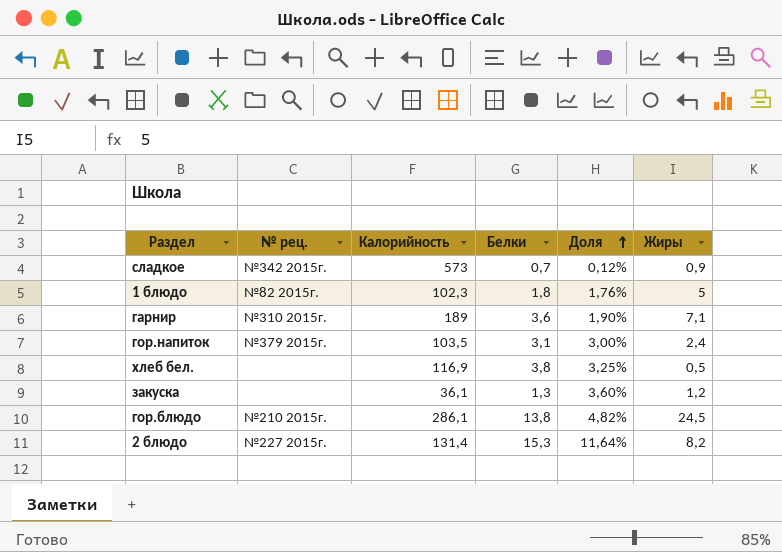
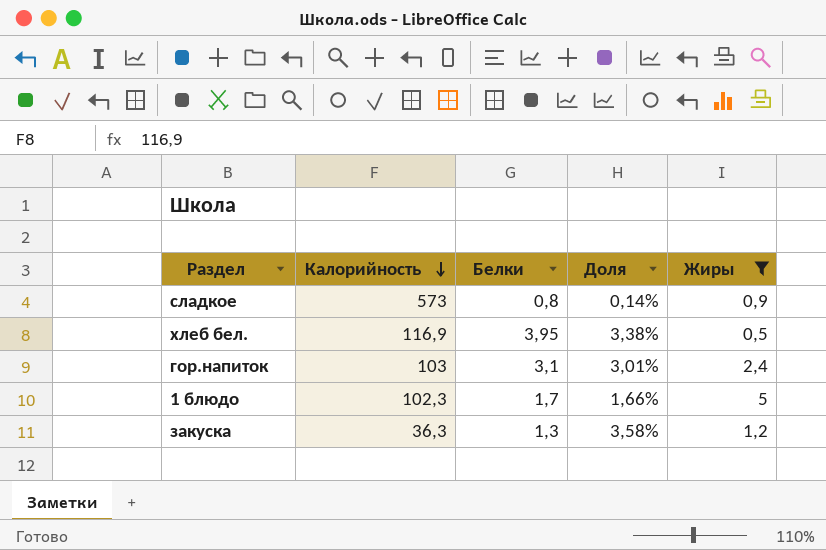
filter: none -> Жиры <= 5
row order: Доля ascending -> Калорийность descending
column № рец. | position: 2 -> none
сладкое | Белки: 0,7 -> 0,8
сладкое | Доля: 0,12% -> 0,14%
хлеб бел. | Белки: 3,8 -> 3,95
хлеб бел. | Доля: 3,25% -> 3,38%
гор.напиток | Калорийность: 103,5 -> 103
гор.напиток | Доля: 3,00% -> 3,01%
1 блюдо | Белки: 1,8 -> 1,7
1 блюдо | Доля: 1,76% -> 1,66%
закуска | Калорийность: 36,1 -> 36,3
закуска | Доля: 3,60% -> 3,58%

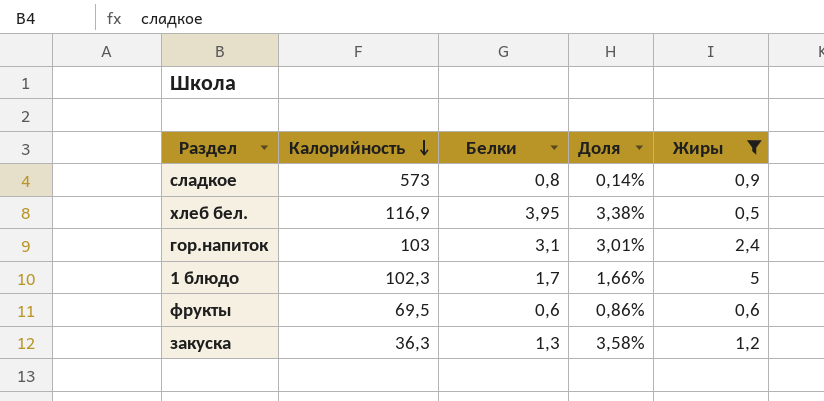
row фрукты: none -> 69,5 | 0,6 | 0,86% | 0,6

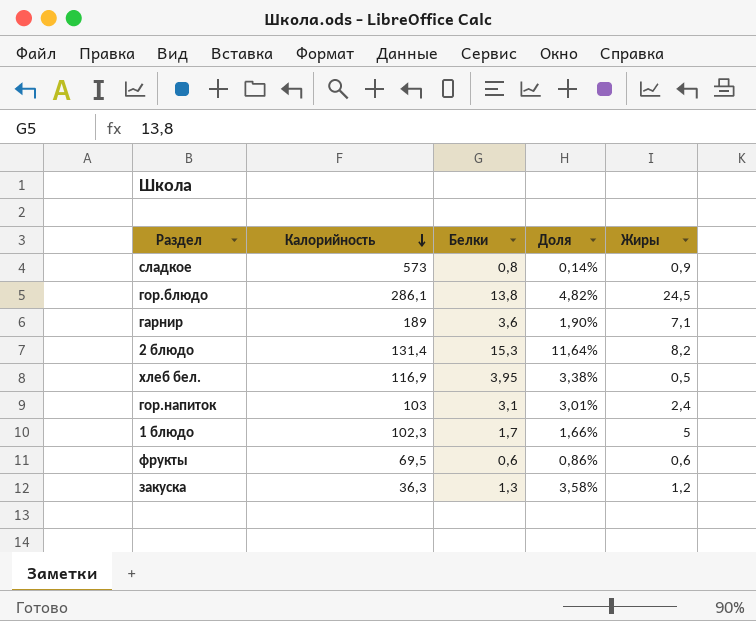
filter: Жиры <= 5 -> none

